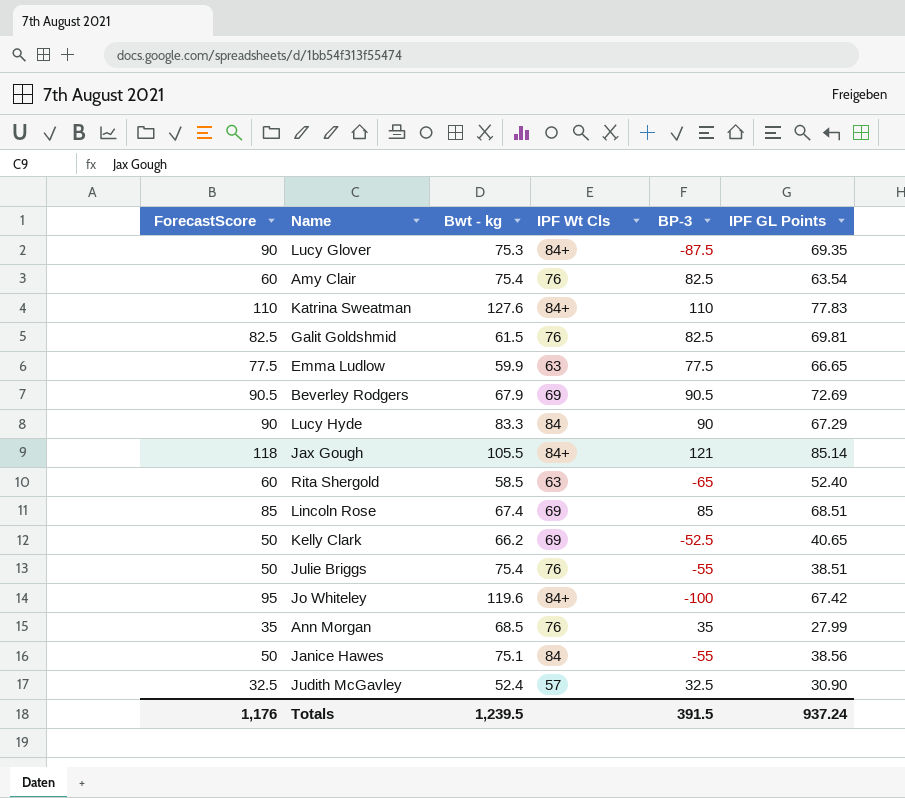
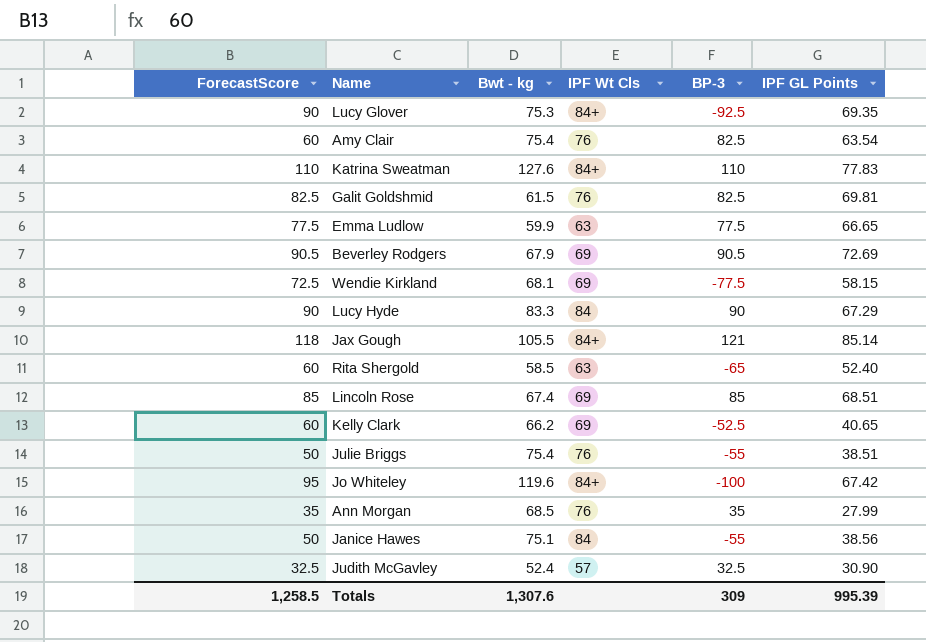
Lucy Glover | BP-3: -87.5 -> -92.5
row Wendie Kirkland: none -> 72.5 | 68.1 | 69 | -77.5 | 58.15
Kelly Clark | ForecastScore: 50 -> 60
Totals | ForecastScore: 1,176 -> 1,258.5
Totals | Bwt - kg: 1,239.5 -> 1,307.6
Totals | BP-3: 391.5 -> 309
Totals | IPF GL Points: 937.24 -> 995.39

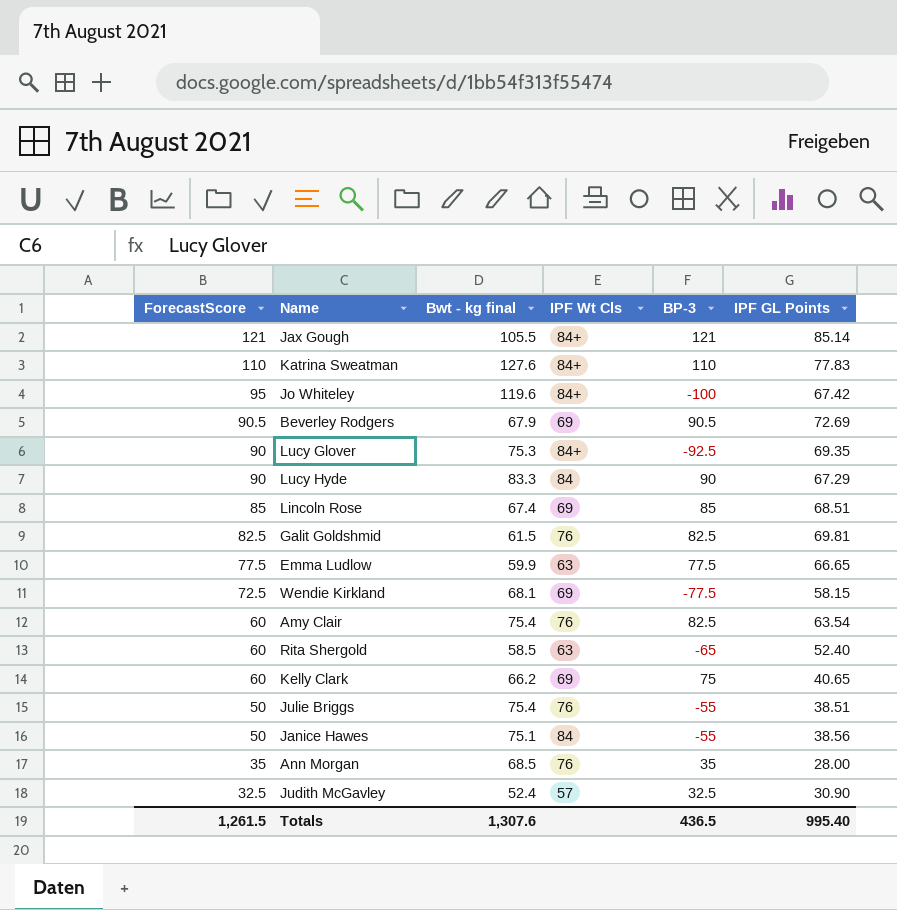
row order: none -> ForecastScore descending
column name: Bwt - kg -> Bwt - kg final
Jax Gough | ForecastScore: 118 -> 121
Kelly Clark | BP-3: -52.5 -> 75
Ann Morgan | IPF GL Points: 27.99 -> 28.00
Totals | ForecastScore: 1,258.5 -> 1,261.5
Totals | BP-3: 309 -> 436.5
Totals | IPF GL Points: 995.39 -> 995.40

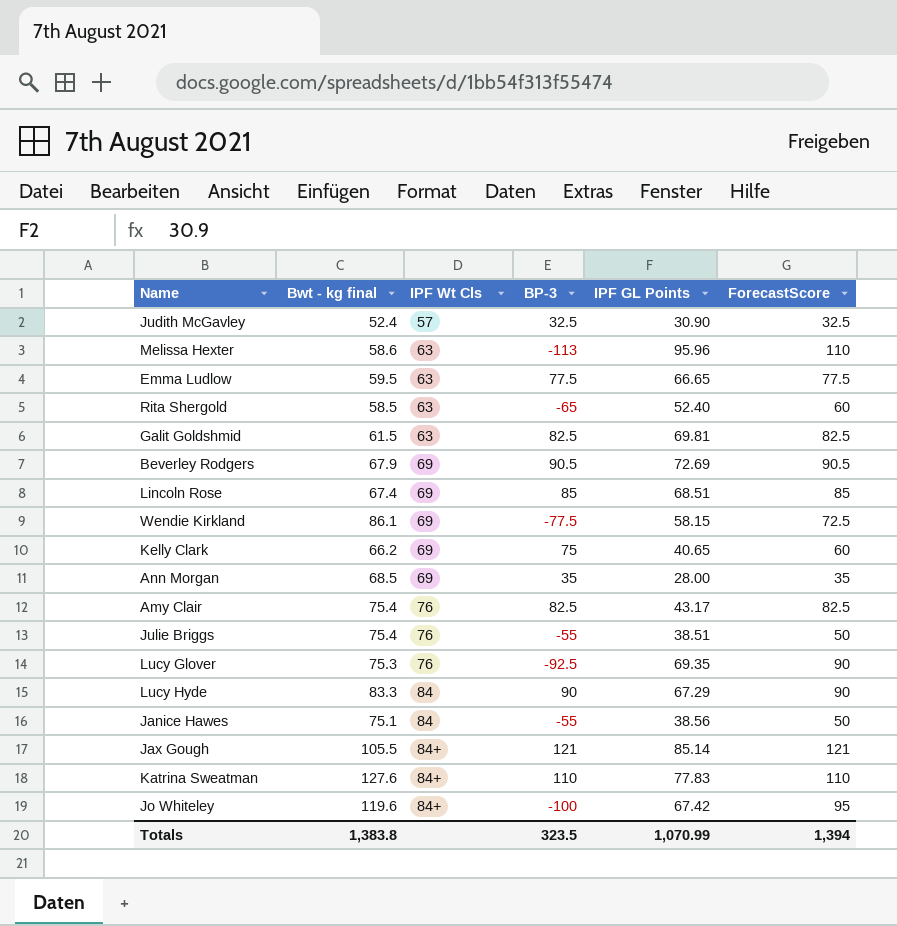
row order: ForecastScore descending -> IPF Wt Cls ascending
column ForecastScore | position: 1 -> 6
row Melissa Hexter: none -> 58.6 | 63 | -113 | 95.96 | 110
Emma Ludlow | Bwt - kg final: 59.9 -> 59.5
Galit Goldshmid | IPF Wt Cls: 76 -> 63
Wendie Kirkland | Bwt - kg final: 68.1 -> 86.1
Ann Morgan | IPF Wt Cls: 76 -> 69
Amy Clair | IPF GL Points: 63.54 -> 43.17
Amy Clair | ForecastScore: 60 -> 82.5
Lucy Glover | IPF Wt Cls: 84+ -> 76
Totals | Bwt - kg final: 1,307.6 -> 1,383.8
Totals | BP-3: 436.5 -> 323.5
Totals | IPF GL Points: 995.40 -> 1,070.99
Totals | ForecastScore: 1,261.5 -> 1,394

